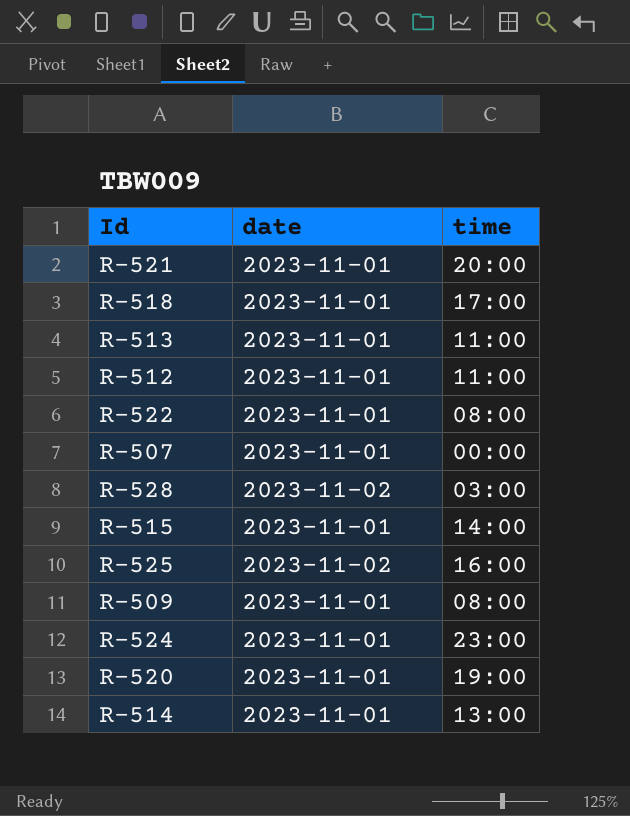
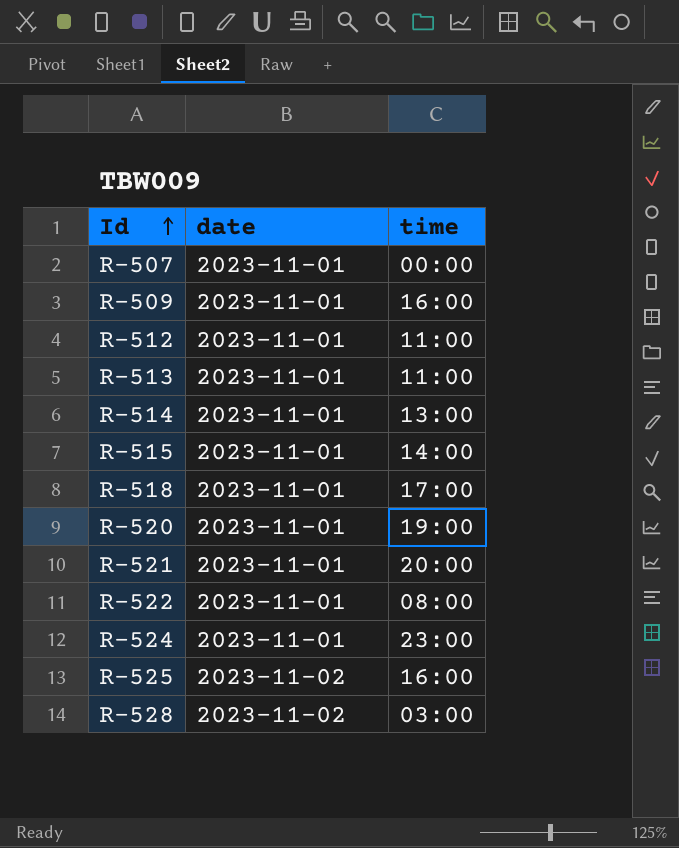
row order: none -> Id ascending
R-509 | time: 08:00 -> 16:00

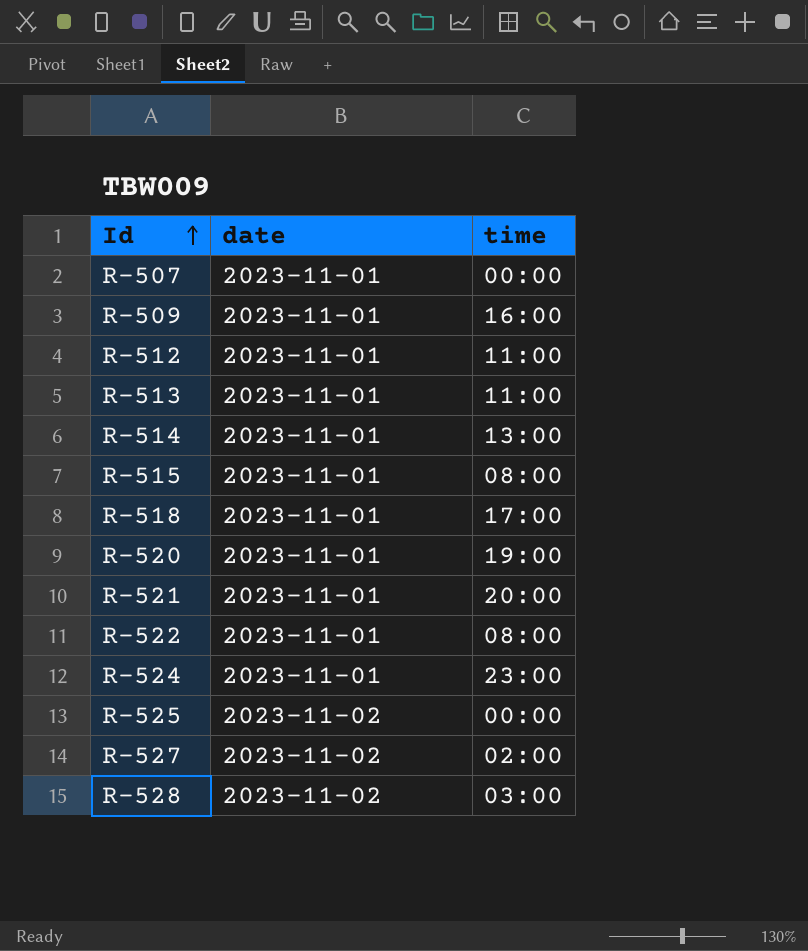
R-515 | time: 14:00 -> 08:00
R-525 | time: 16:00 -> 00:00
row R-527: none -> 2023-11-02 | 02:00

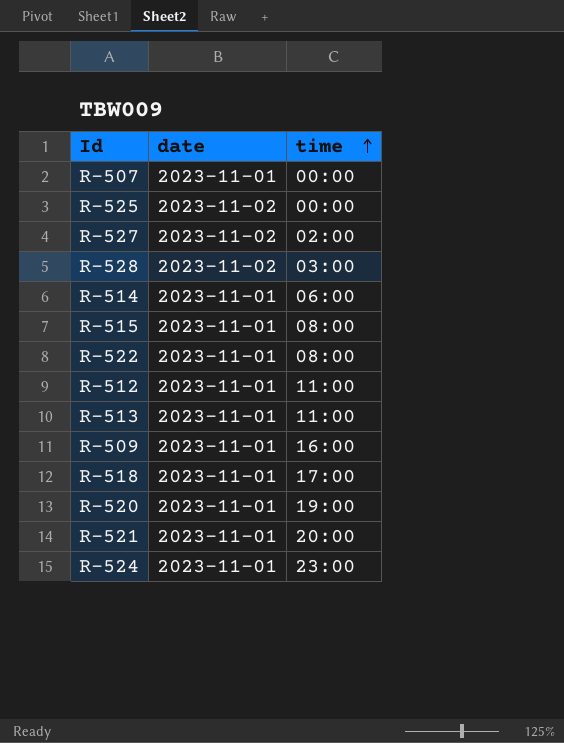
row order: Id ascending -> time ascending
R-514 | time: 13:00 -> 06:00

